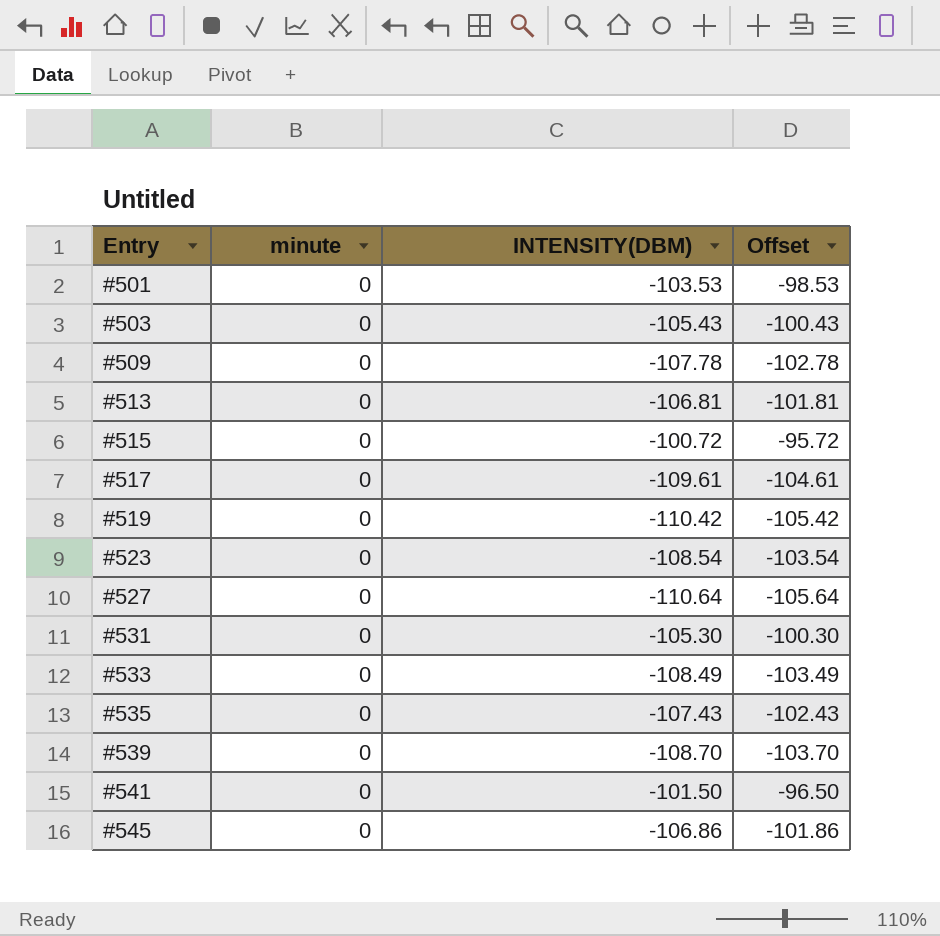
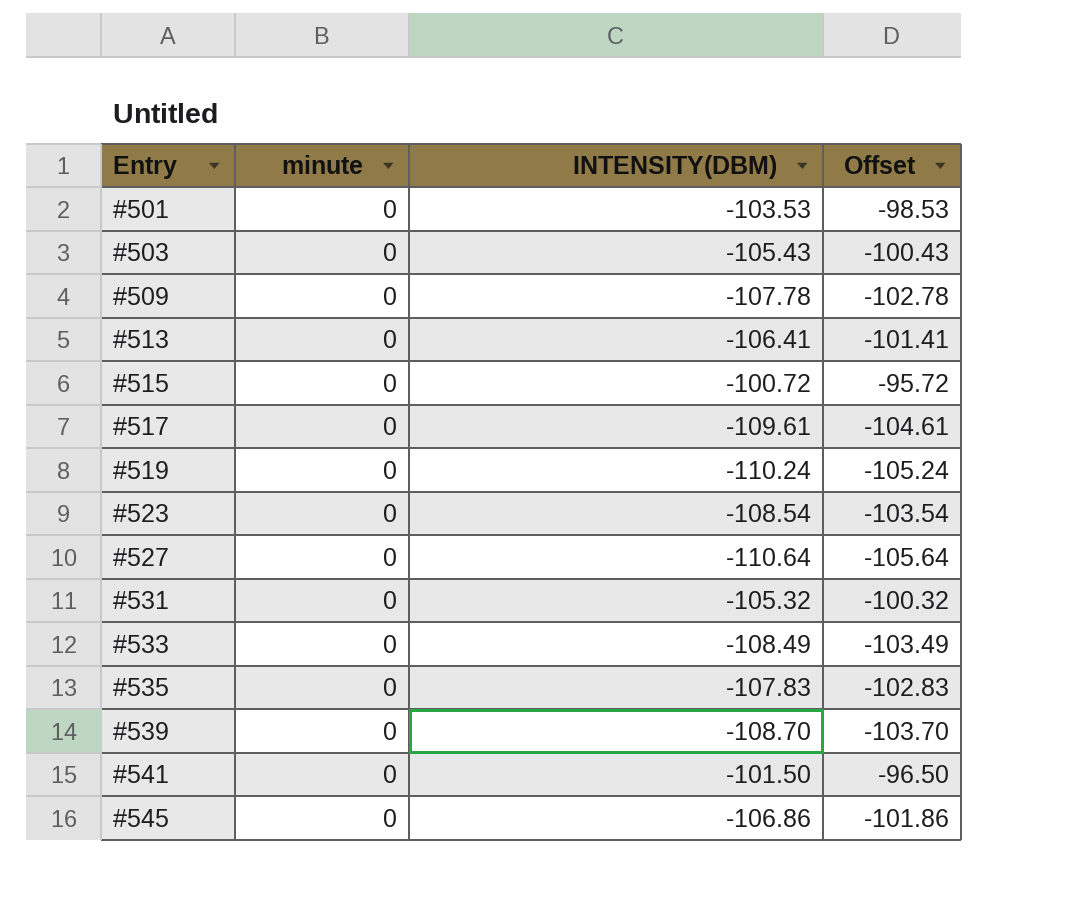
#513 | INTENSITY(DBM): -106.81 -> -106.41
#513 | Offset: -101.81 -> -101.41
#519 | INTENSITY(DBM): -110.42 -> -110.24
#519 | Offset: -105.42 -> -105.24
#531 | INTENSITY(DBM): -105.30 -> -105.32
#531 | Offset: -100.30 -> -100.32
#535 | INTENSITY(DBM): -107.43 -> -107.83
#535 | Offset: -102.43 -> -102.83

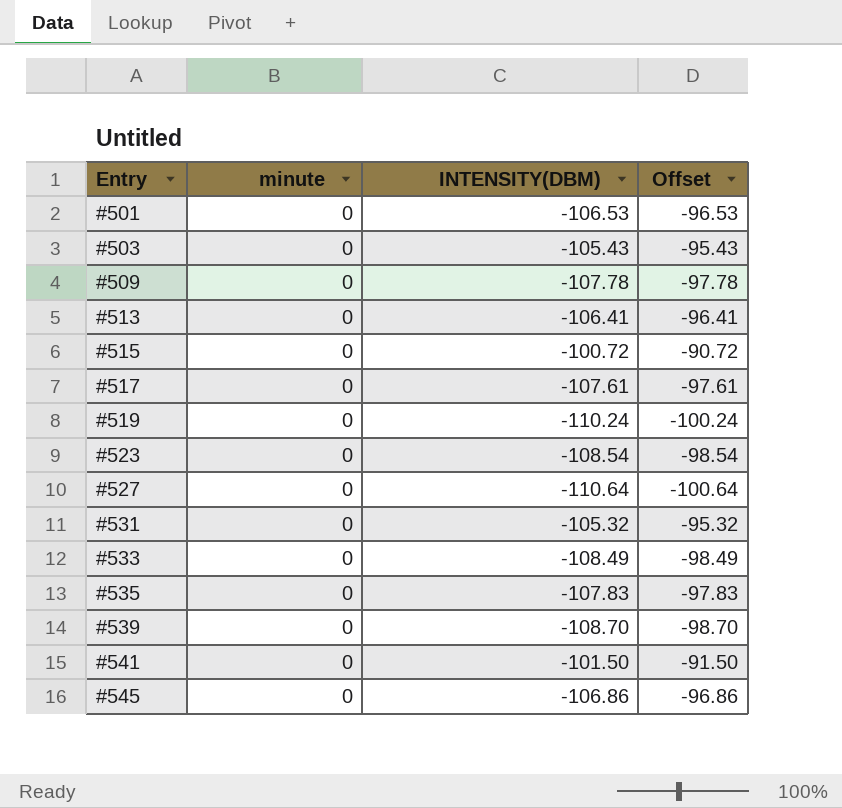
column Offset | formula: [INTENSITY(DBM)] + 5 -> [INTENSITY(DBM)] + 10
#501 | INTENSITY(DBM): -103.53 -> -106.53
#517 | INTENSITY(DBM): -109.61 -> -107.61

